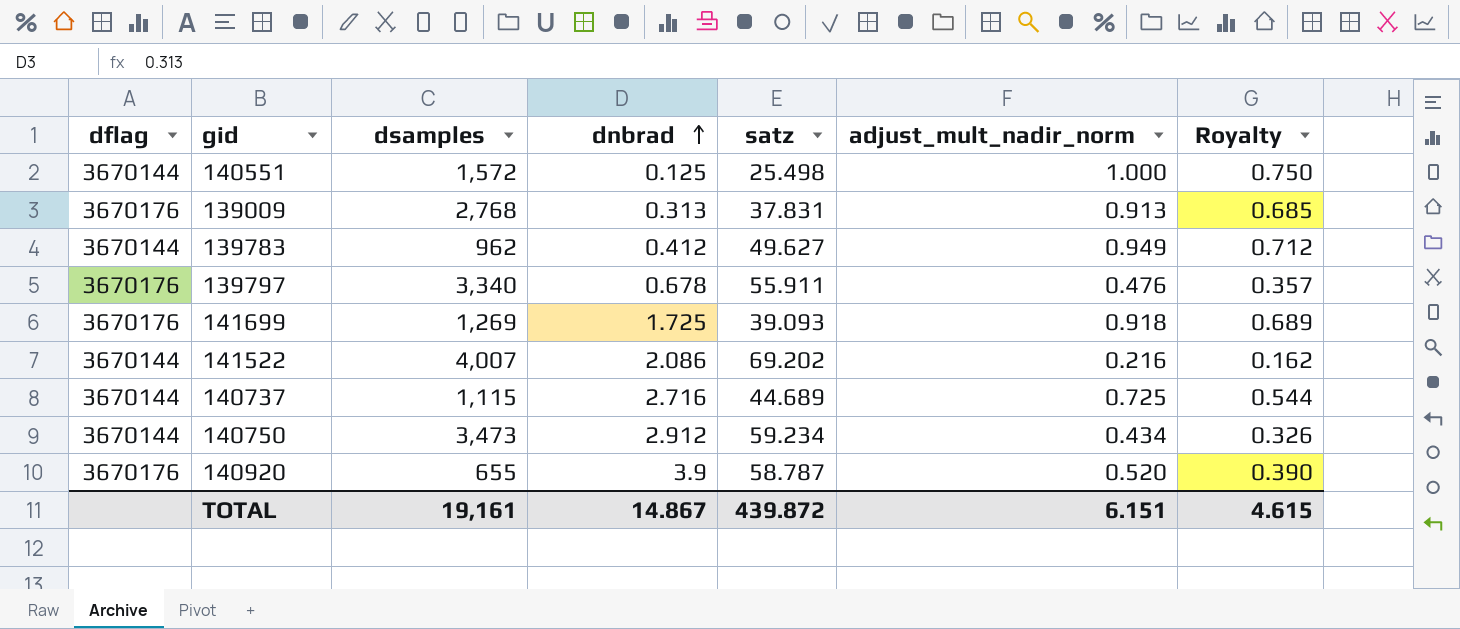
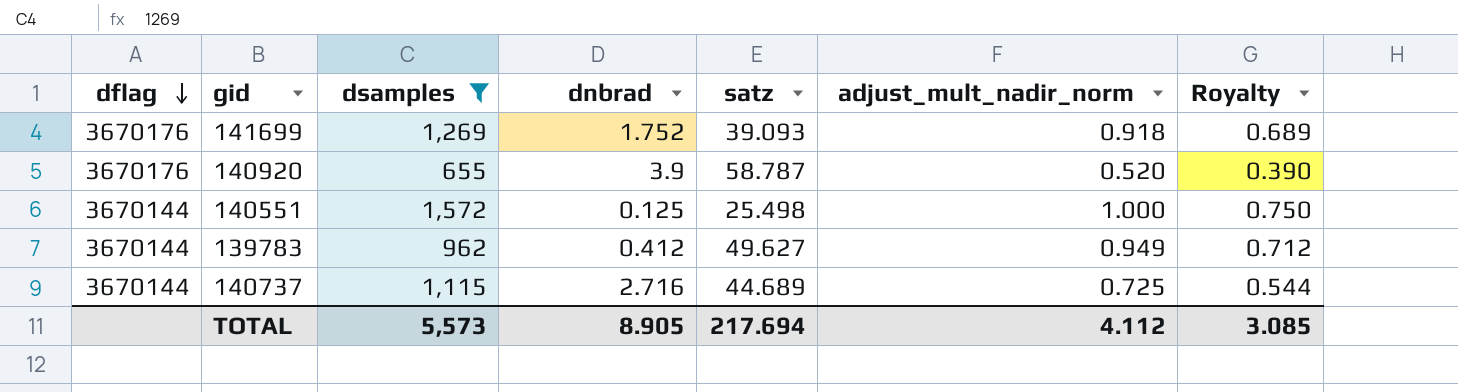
filter: none -> dsamples <= 1,572
row order: dnbrad ascending -> dflag descending
141699 | dnbrad: 1.725 -> 1.752
TOTAL | dsamples: 19,161 -> 5,573
TOTAL | dnbrad: 14.867 -> 8.905
TOTAL | satz: 439.872 -> 217.694
TOTAL | adjust_mult_nadir_norm: 6.151 -> 4.112
TOTAL | Royalty: 4.615 -> 3.085

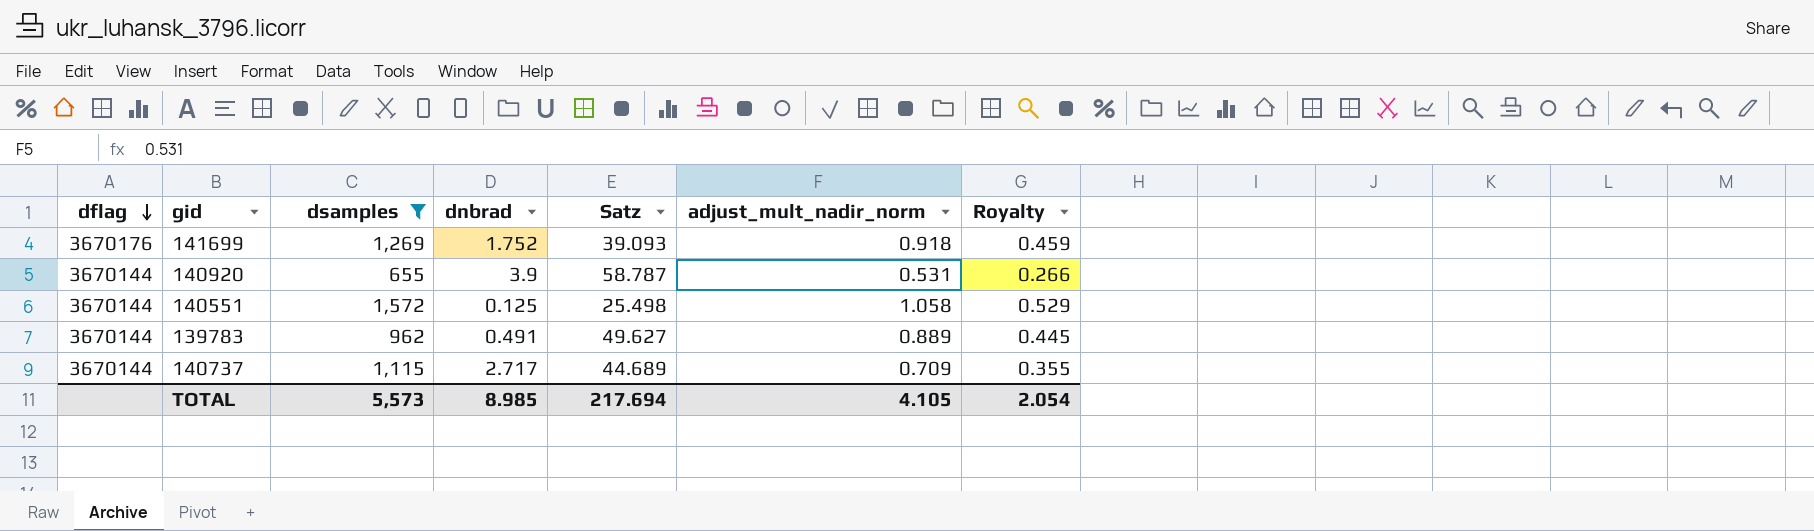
column name: satz -> Satz
column Royalty | formula: [adjust_mult_nadir_norm] * 0.75 -> [adjust_mult_nadir_norm] * 0.5
140920 | dflag: 3670176 -> 3670144
140920 | adjust_mult_nadir_norm: 0.520 -> 0.531
140551 | adjust_mult_nadir_norm: 1.000 -> 1.058
139783 | dnbrad: 0.412 -> 0.491
139783 | adjust_mult_nadir_norm: 0.949 -> 0.889
140737 | dnbrad: 2.716 -> 2.717
140737 | adjust_mult_nadir_norm: 0.725 -> 0.709
TOTAL | dnbrad: 8.905 -> 8.985
TOTAL | adjust_mult_nadir_norm: 4.112 -> 4.105
TOTAL | Royalty: 3.085 -> 2.054

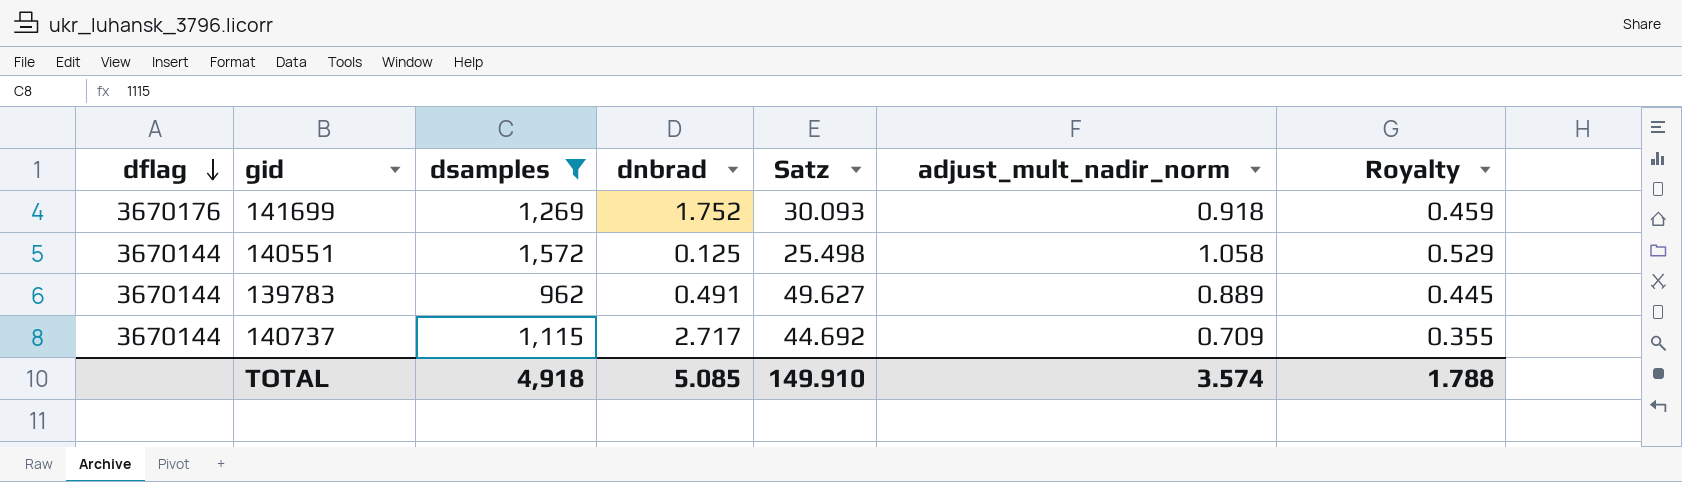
row 140920: 3670144 | 655 | 3.9 | 58.787 | 0.531 | 0.266 -> none
141699 | Satz: 39.093 -> 30.093
140737 | Satz: 44.689 -> 44.692
TOTAL | dsamples: 5,573 -> 4,918
TOTAL | dnbrad: 8.985 -> 5.085
TOTAL | Satz: 217.694 -> 149.910
TOTAL | adjust_mult_nadir_norm: 4.105 -> 3.574
TOTAL | Royalty: 2.054 -> 1.788

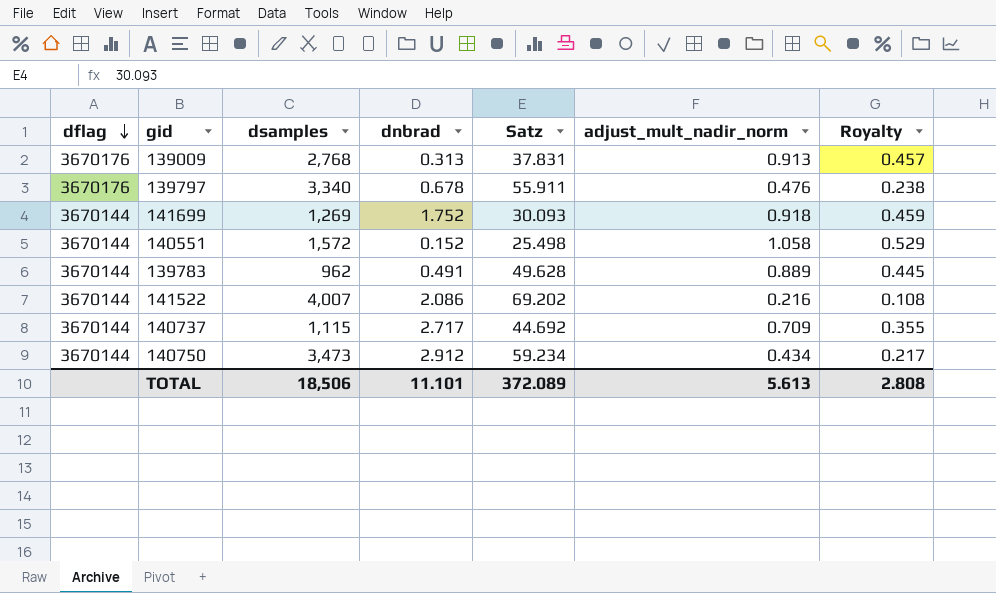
filter: dsamples <= 1,572 -> none
141699 | dflag: 3670176 -> 3670144
140551 | dnbrad: 0.125 -> 0.152
139783 | Satz: 49.627 -> 49.628
TOTAL | dsamples: 4,918 -> 18,506
TOTAL | dnbrad: 5.085 -> 11.101
TOTAL | Satz: 149.910 -> 372.089
TOTAL | adjust_mult_nadir_norm: 3.574 -> 5.613
TOTAL | Royalty: 1.788 -> 2.808

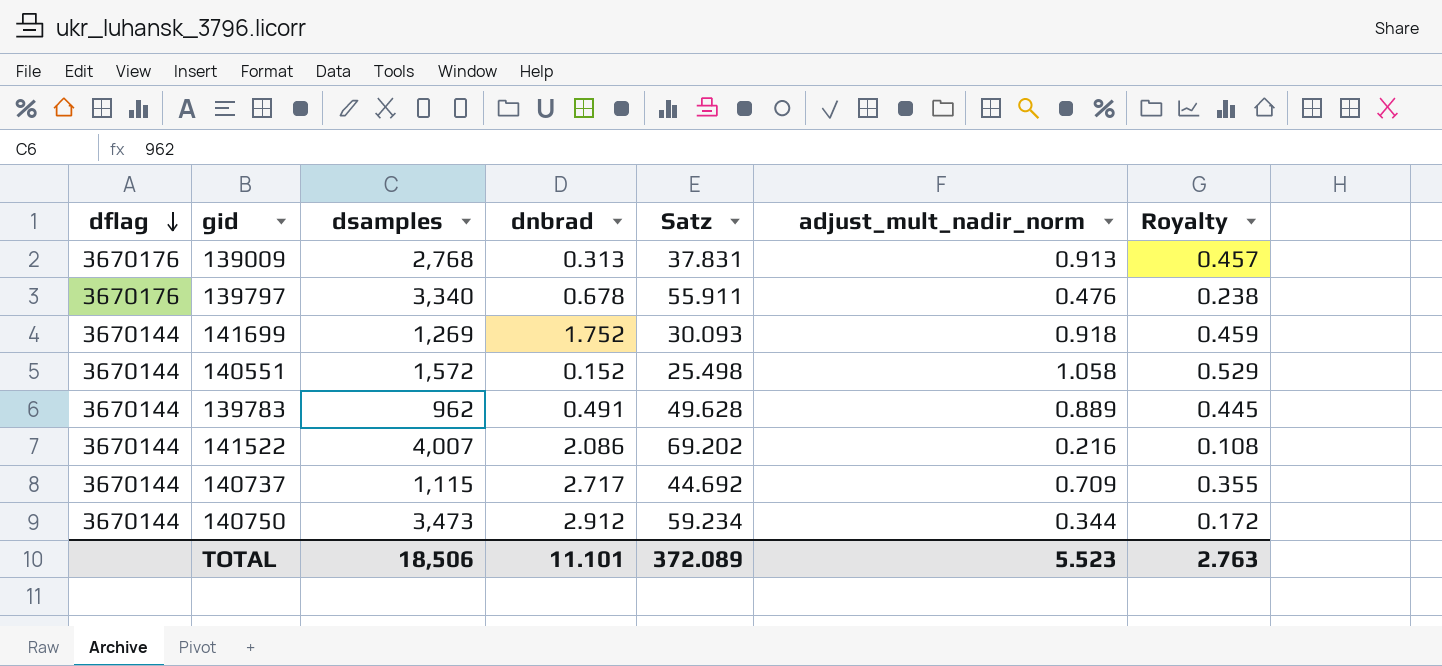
140750 | adjust_mult_nadir_norm: 0.434 -> 0.344
140750 | Royalty: 0.217 -> 0.172
TOTAL | adjust_mult_nadir_norm: 5.613 -> 5.523
TOTAL | Royalty: 2.808 -> 2.763

